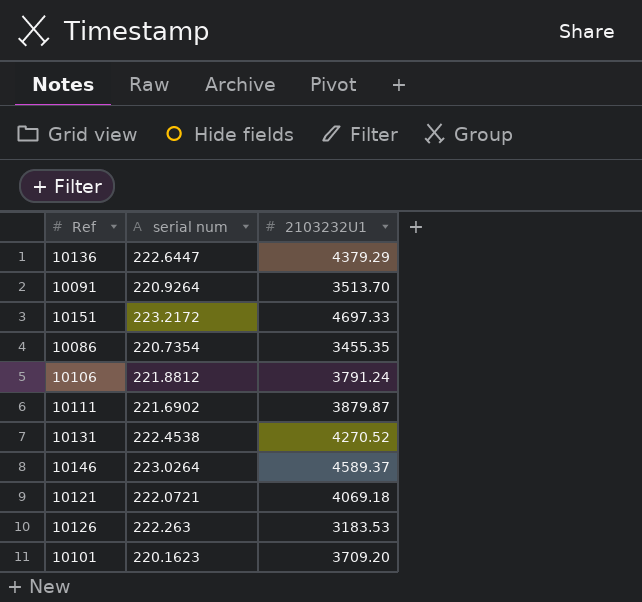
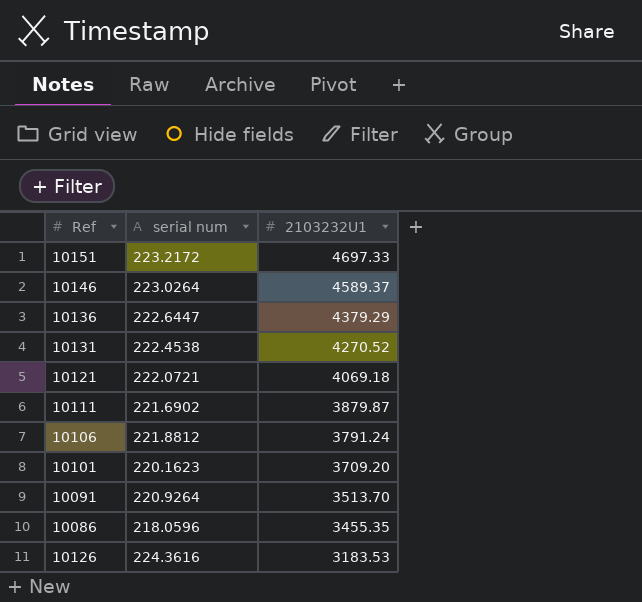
row order: none -> 2103232U1 descending
10086 | serial num: 220.7354 -> 218.0596
10126 | serial num: 222.263 -> 224.3616

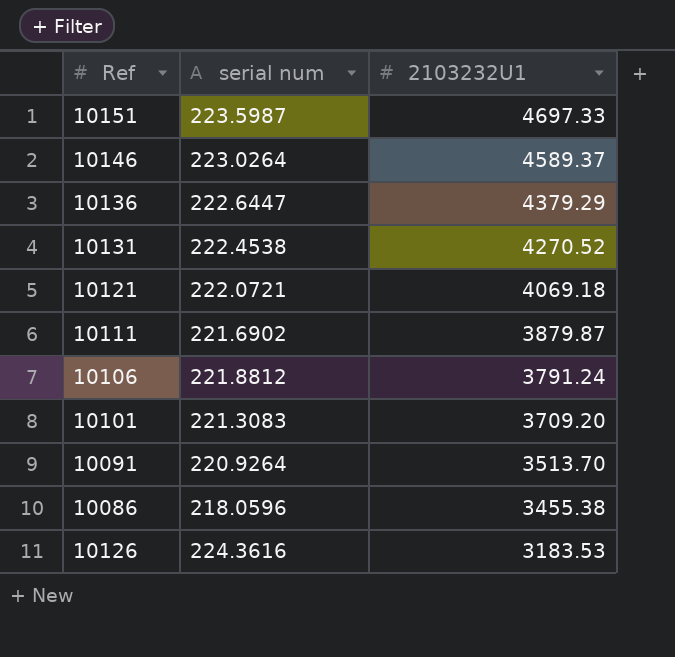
10151 | serial num: 223.2172 -> 223.5987
10101 | serial num: 220.1623 -> 221.3083
10086 | 2103232U1: 3455.35 -> 3455.38

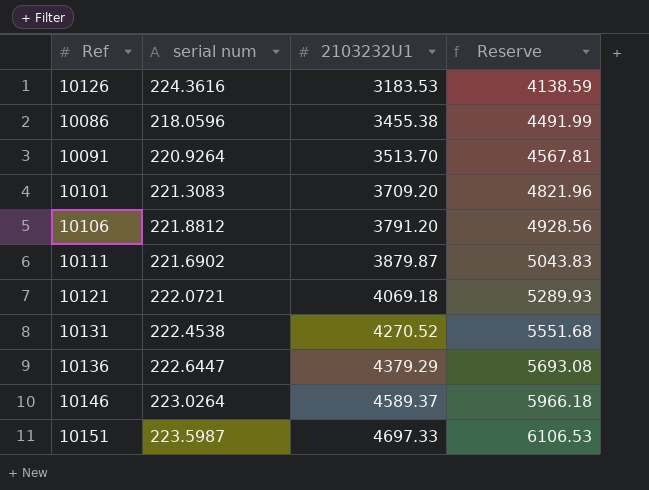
row order: 2103232U1 descending -> 2103232U1 ascending
column Reserve | formula: none -> [2103232U1] * 1.3
10106 | 2103232U1: 3791.24 -> 3791.20

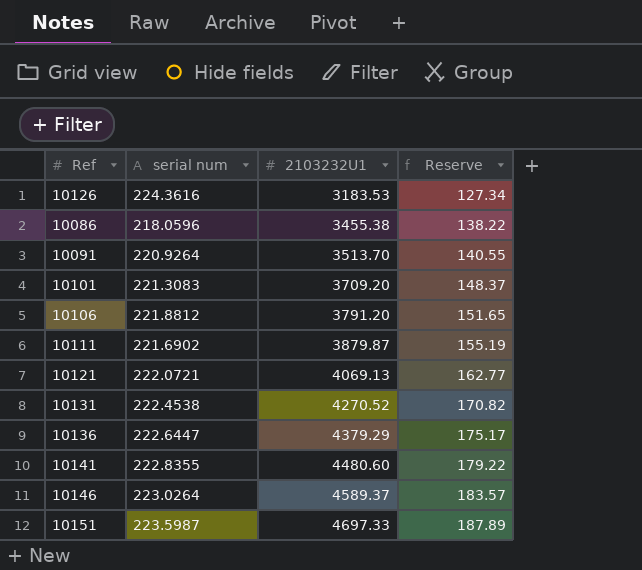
column Reserve | formula: [2103232U1] * 1.3 -> [2103232U1] * 0.04
10121 | 2103232U1: 4069.18 -> 4069.13
row 10141: none -> 222.8355 | 4480.60 | 179.22

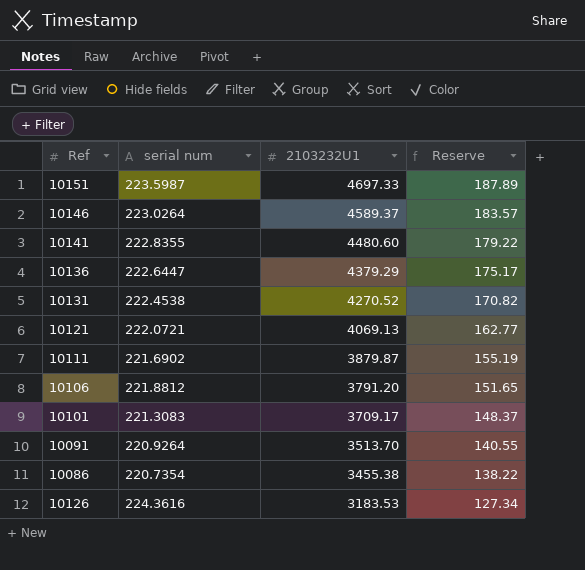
row order: 2103232U1 ascending -> 2103232U1 descending
10101 | 2103232U1: 3709.20 -> 3709.17
10086 | serial num: 218.0596 -> 220.7354

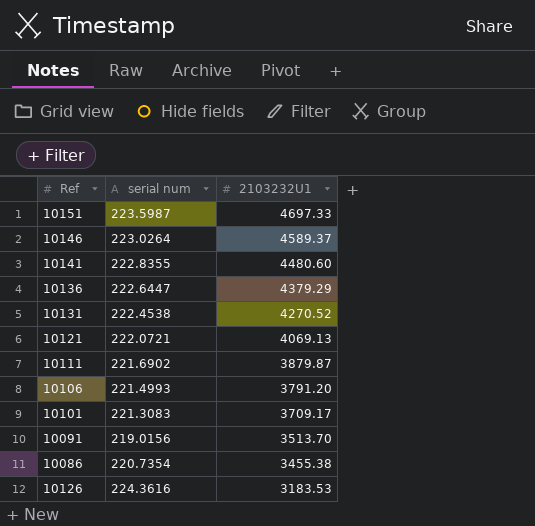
column Reserve | formula: [2103232U1] * 0.04 -> none
10106 | serial num: 221.8812 -> 221.4993
10091 | serial num: 220.9264 -> 219.0156

